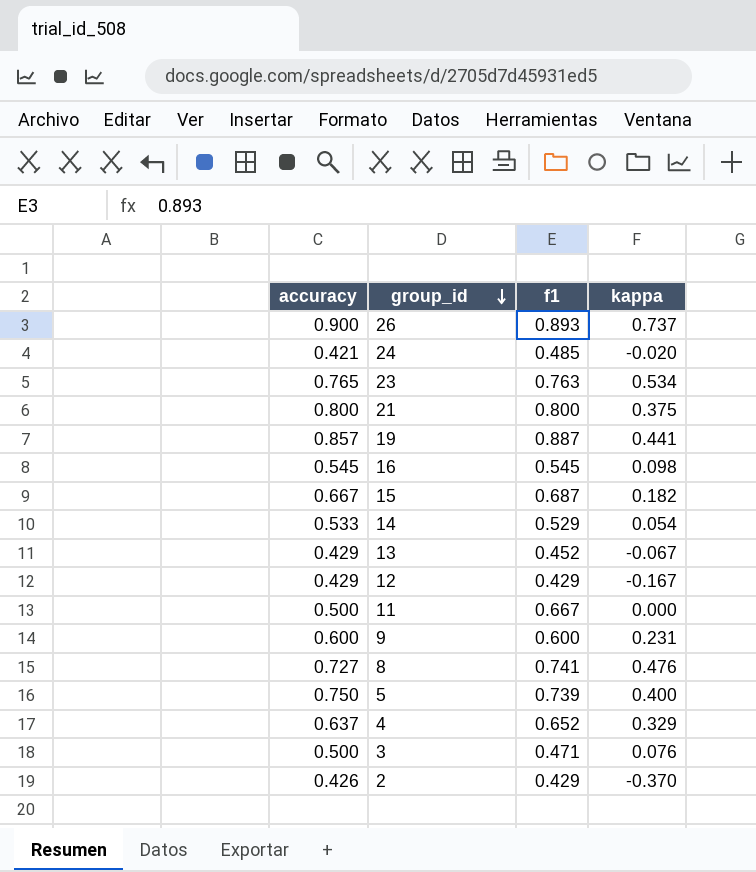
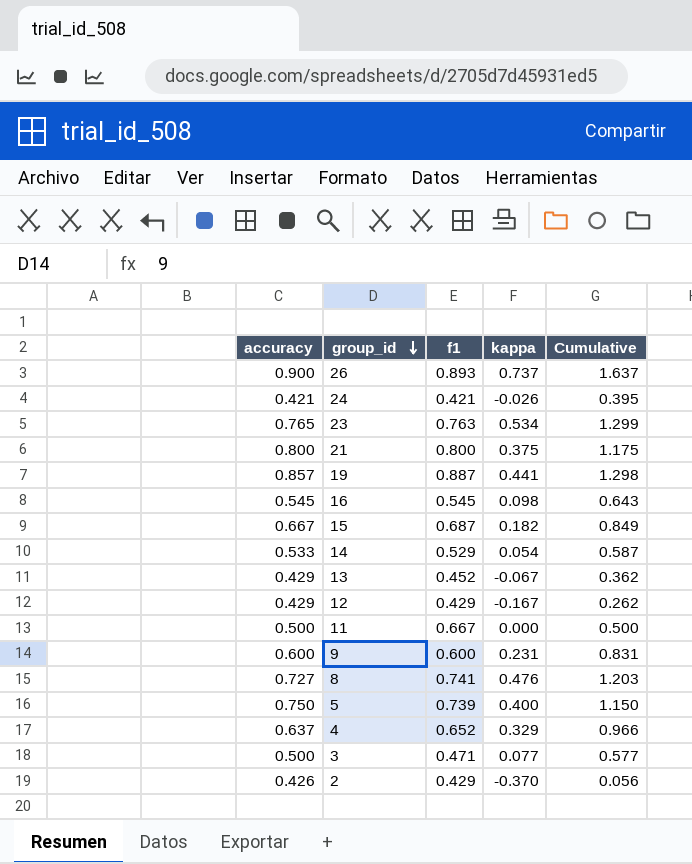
column Cumulative | formula: none -> [accuracy] + [kappa]
24 | f1: 0.485 -> 0.421
24 | kappa: -0.020 -> -0.026
3 | kappa: 0.076 -> 0.077

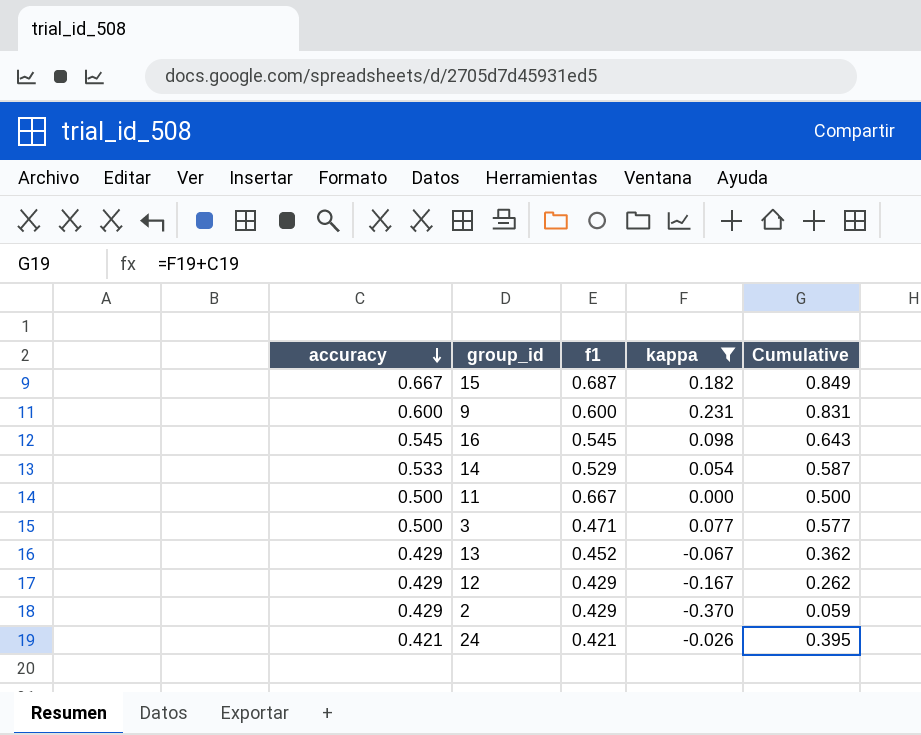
filter: none -> kappa <= 0.231
row order: group_id descending -> accuracy descending
2 | accuracy: 0.426 -> 0.429
2 | Cumulative: 0.056 -> 0.059

